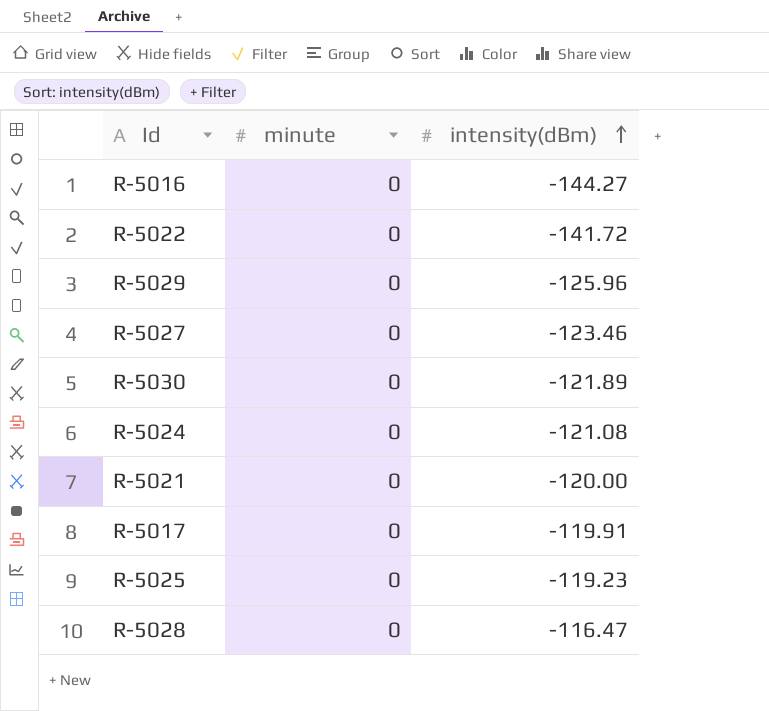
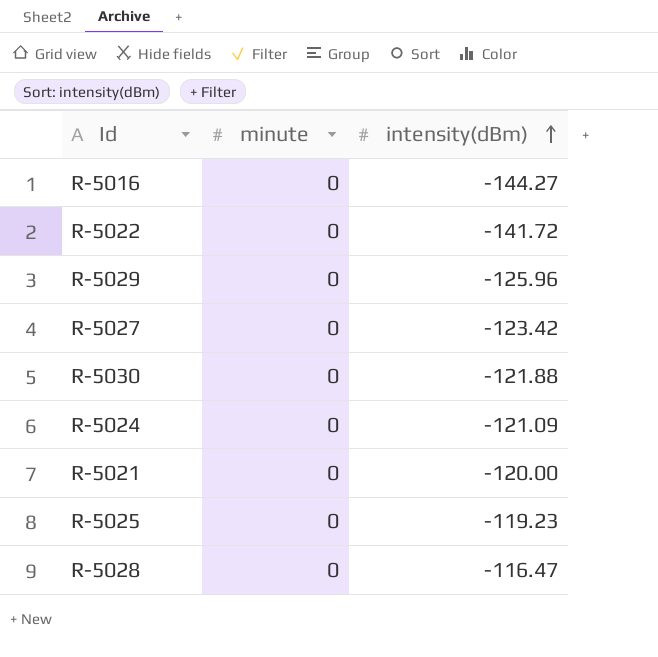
row R-5017: 0 | -119.91 -> none
R-5027 | intensity(dBm): -123.46 -> -123.42
R-5030 | intensity(dBm): -121.89 -> -121.88
R-5024 | intensity(dBm): -121.08 -> -121.09

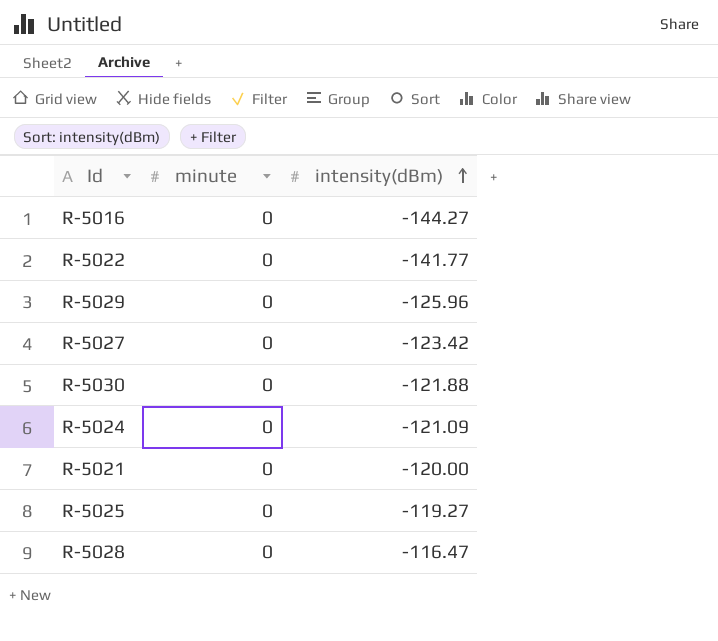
R-5022 | intensity(dBm): -141.72 -> -141.77
R-5025 | intensity(dBm): -119.23 -> -119.27

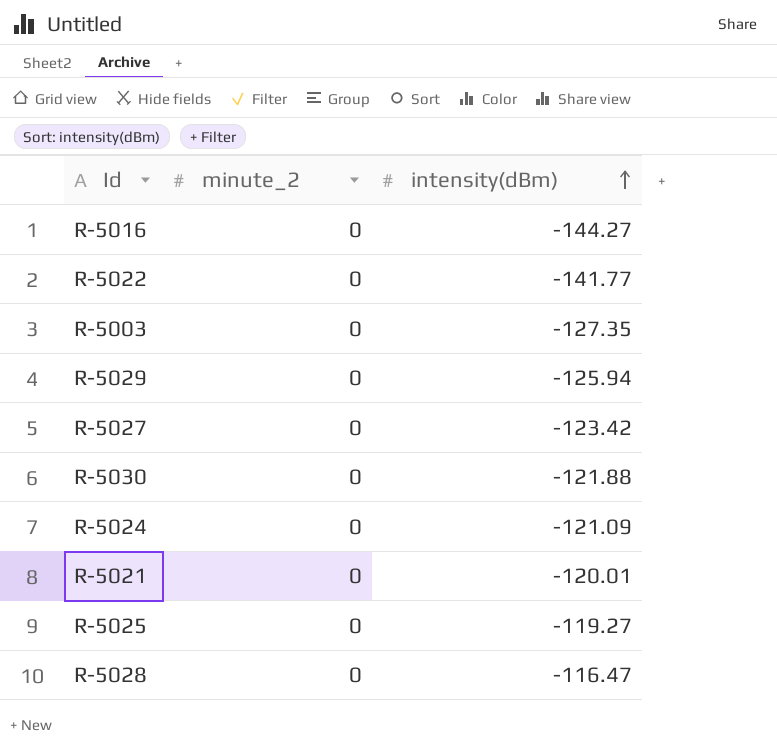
column name: minute -> minute_2
row R-5003: none -> 0 | -127.35
R-5029 | intensity(dBm): -125.96 -> -125.94
R-5021 | intensity(dBm): -120.00 -> -120.01

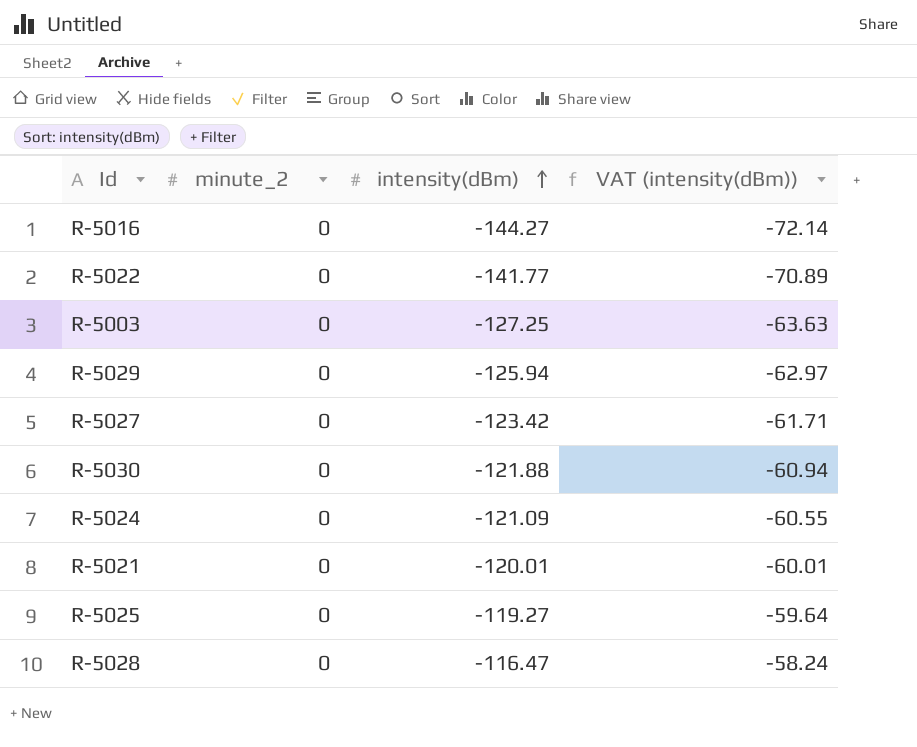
column VAT (intensity(dBm)) | formula: none -> [intensity(dBm)] * 0.5
R-5003 | intensity(dBm): -127.35 -> -127.25

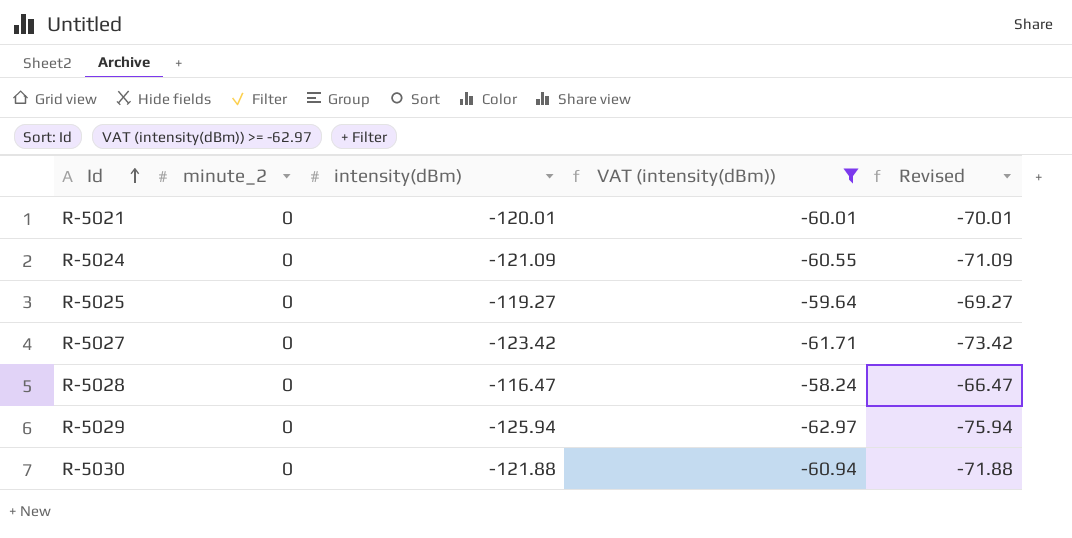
filter: none -> VAT (intensity(dBm)) >= -62.97
row order: intensity(dBm) ascending -> Id ascending
column Revised | formula: none -> [intensity(dBm)] + 50

